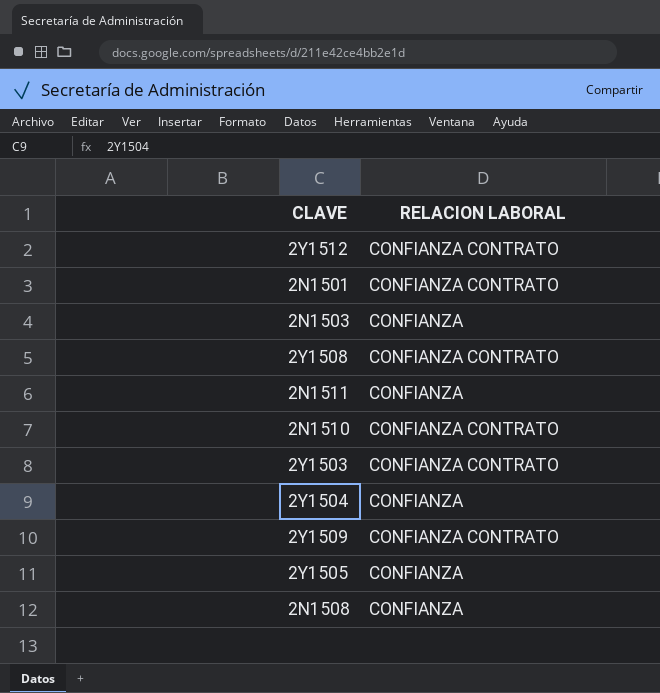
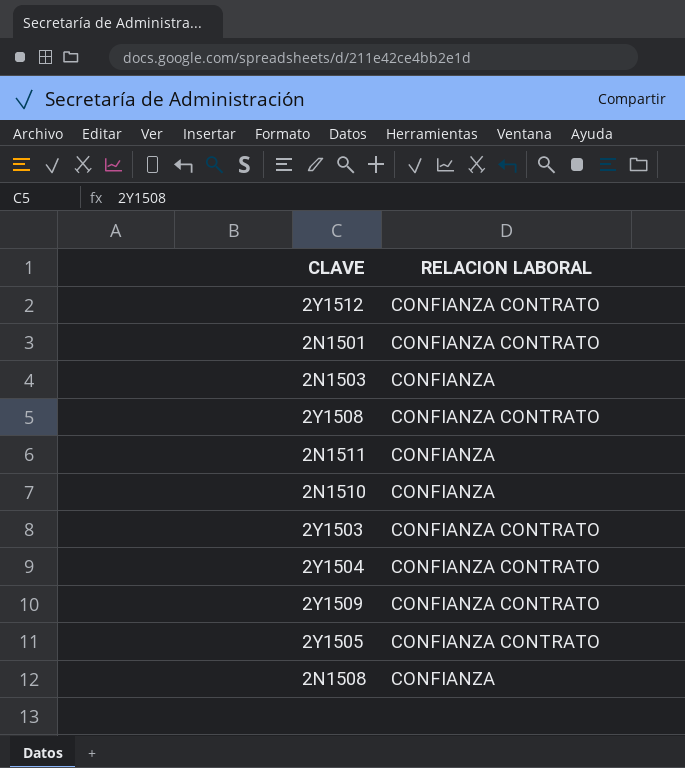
2N1510 | RELACION LABORAL: CONFIANZA CONTRATO -> CONFIANZA
2Y1504 | RELACION LABORAL: CONFIANZA -> CONFIANZA CONTRATO
2Y1505 | RELACION LABORAL: CONFIANZA -> CONFIANZA CONTRATO

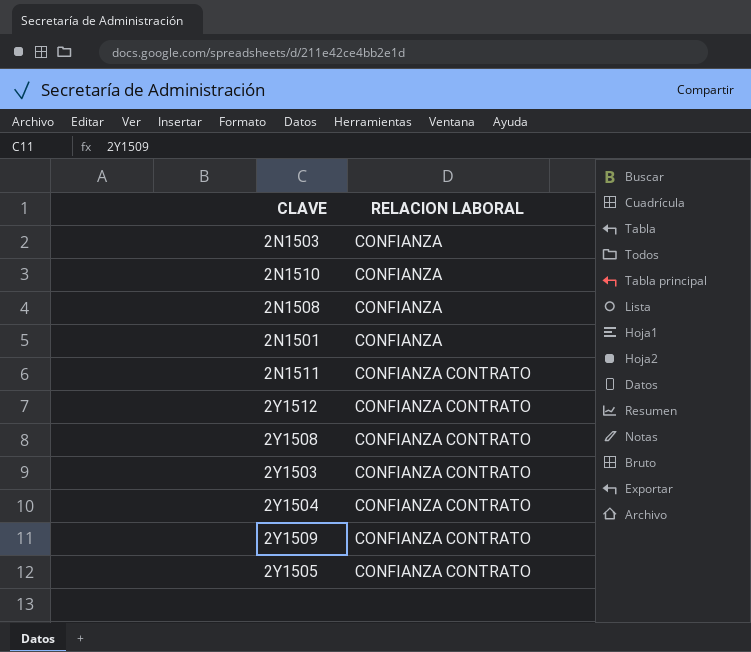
row order: none -> RELACION LABORAL ascending
2N1501 | RELACION LABORAL: CONFIANZA CONTRATO -> CONFIANZA
2N1511 | RELACION LABORAL: CONFIANZA -> CONFIANZA CONTRATO

